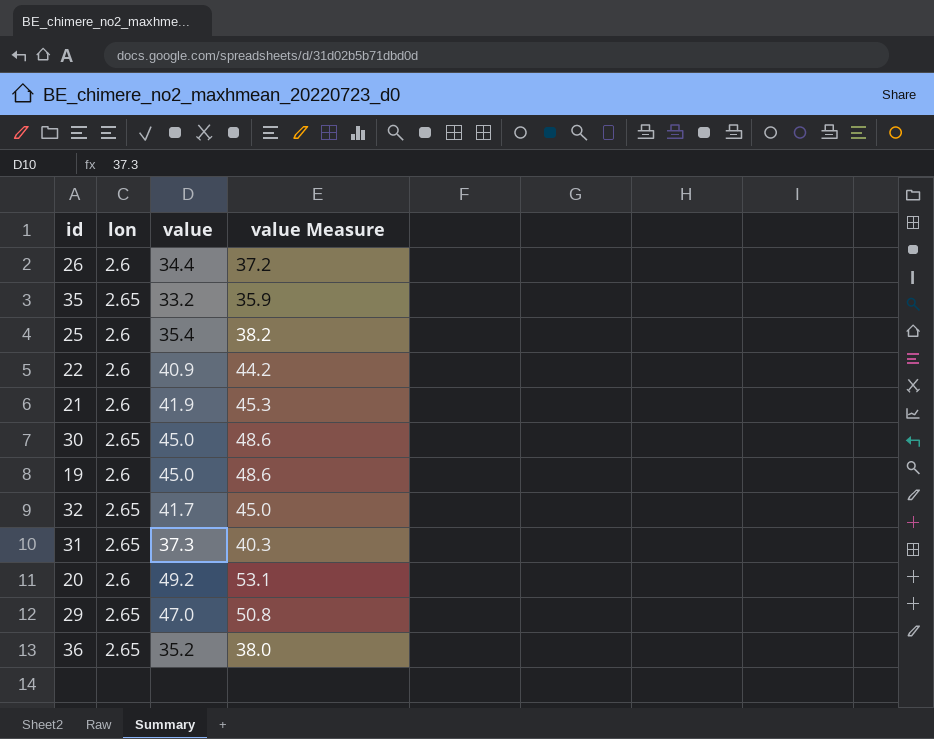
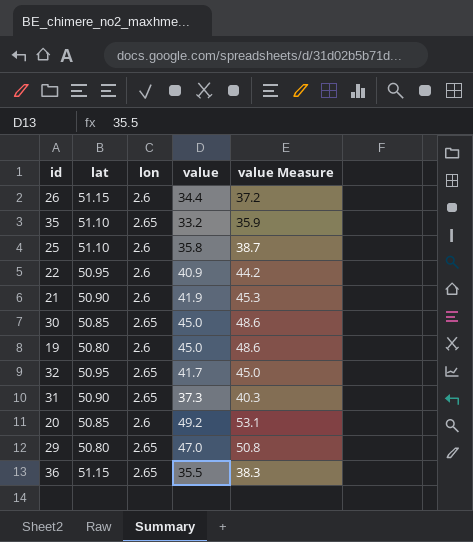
column lat | position: none -> 2
25 | value: 35.4 -> 35.8
25 | value Measure: 38.2 -> 38.7
36 | value: 35.2 -> 35.5
36 | value Measure: 38.0 -> 38.3

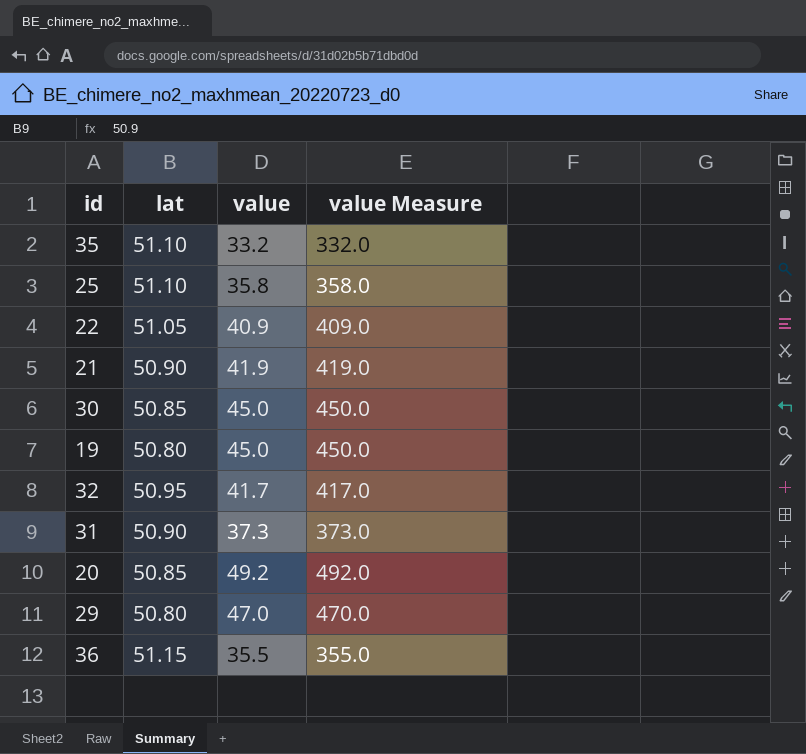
column lon | position: 3 -> none
column value Measure | formula: [value] * 1.08 -> [value] * 10
row 26: 51.15 | 2.6 | 34.4 | 37.2 -> none
22 | lat: 50.95 -> 51.05

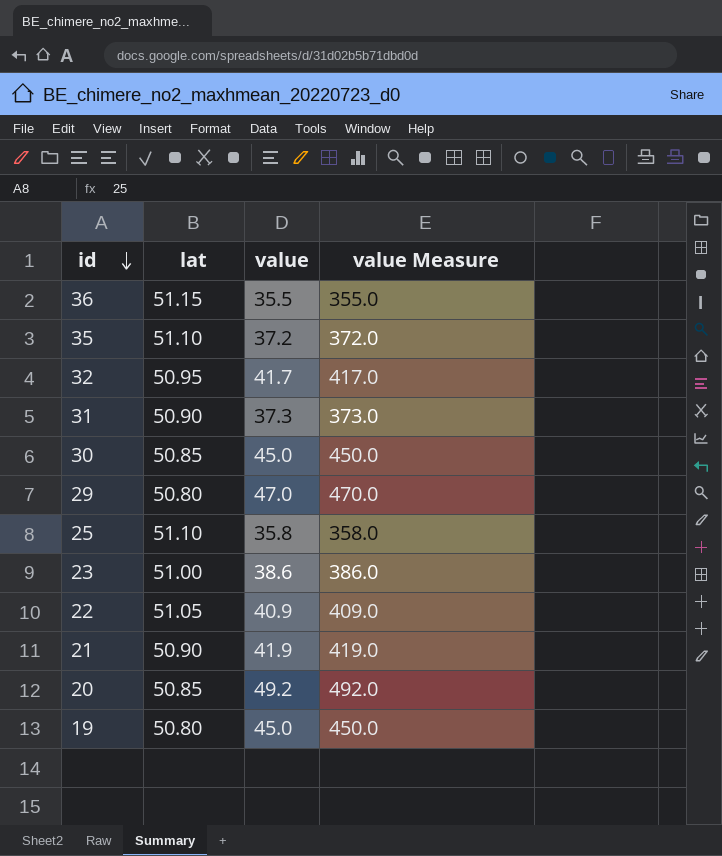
row order: none -> id descending
35 | value: 33.2 -> 37.2
35 | value Measure: 332.0 -> 372.0
row 23: none -> 51.00 | 38.6 | 386.0

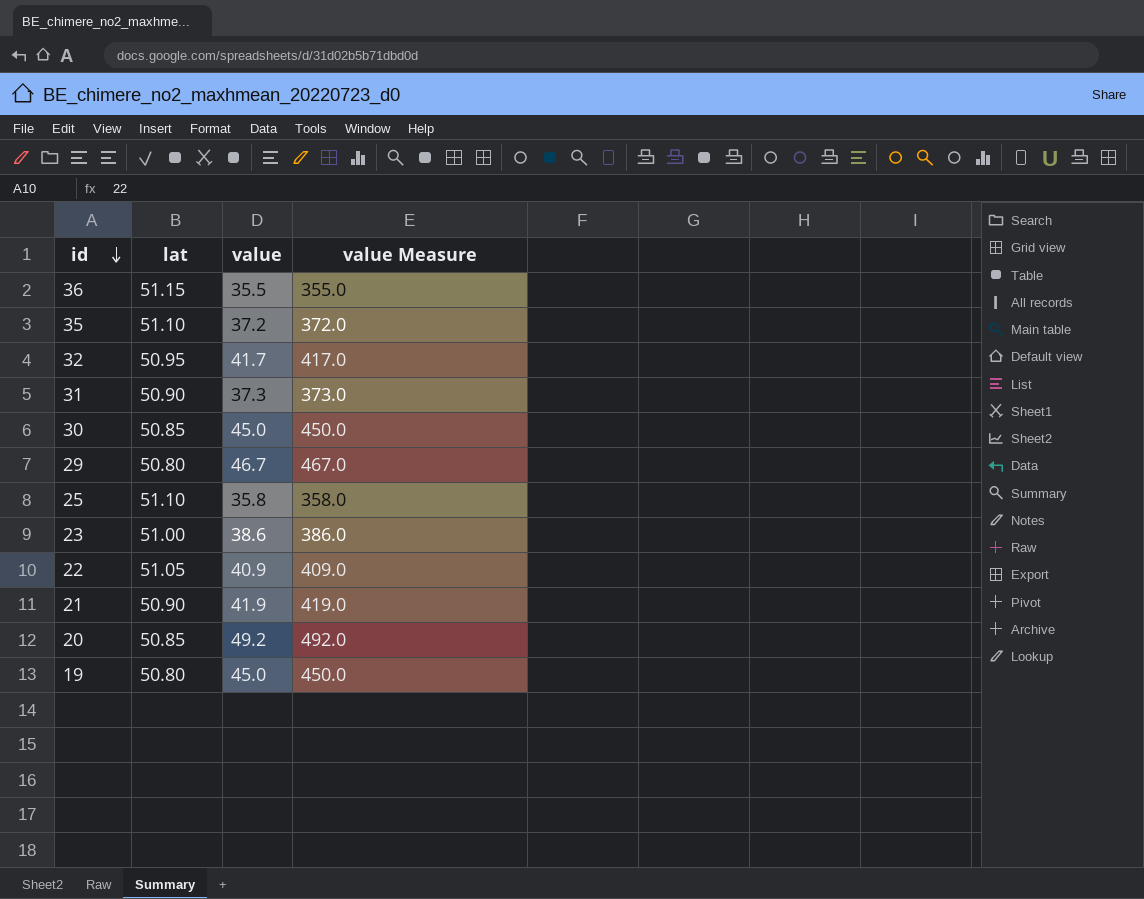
29 | value: 47.0 -> 46.7
29 | value Measure: 470.0 -> 467.0

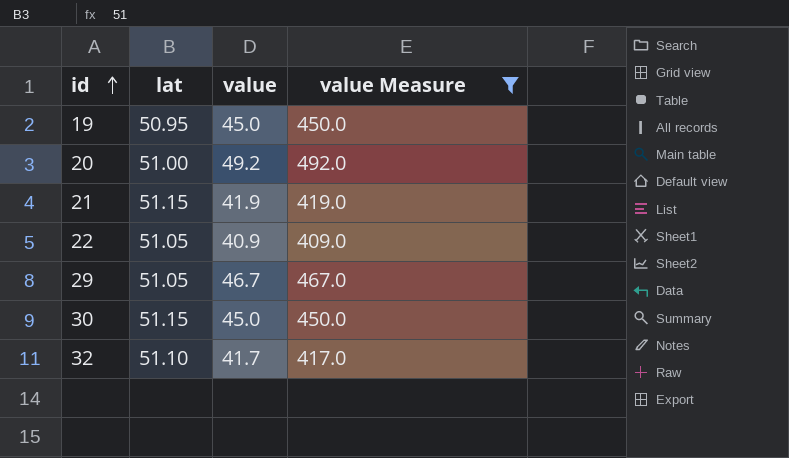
filter: none -> value Measure >= 409.0
row order: id descending -> id ascending
19 | lat: 50.80 -> 50.95
20 | lat: 50.85 -> 51.00
21 | lat: 50.90 -> 51.15
29 | lat: 50.80 -> 51.05
30 | lat: 50.85 -> 51.15
32 | lat: 50.95 -> 51.10

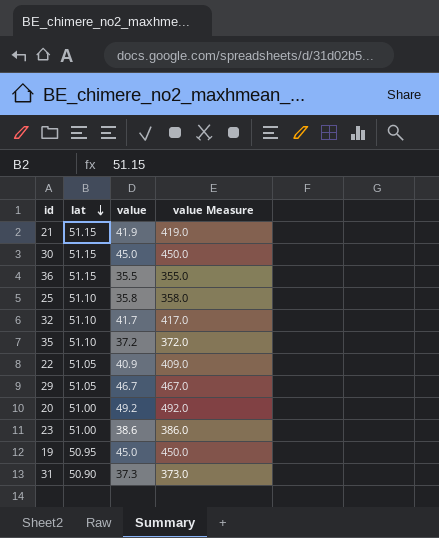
filter: value Measure >= 409.0 -> none
row order: id ascending -> lat descending

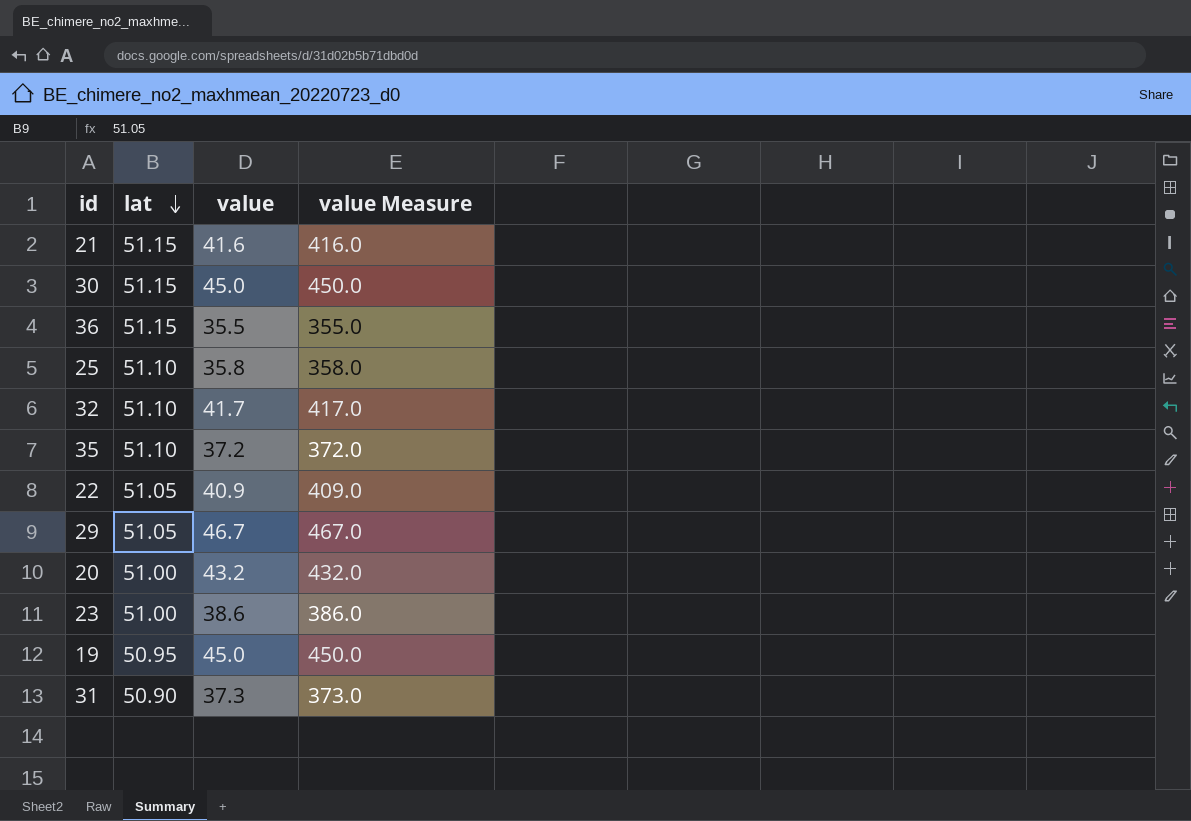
21 | value: 41.9 -> 41.6
21 | value Measure: 419.0 -> 416.0
20 | value: 49.2 -> 43.2
20 | value Measure: 492.0 -> 432.0

